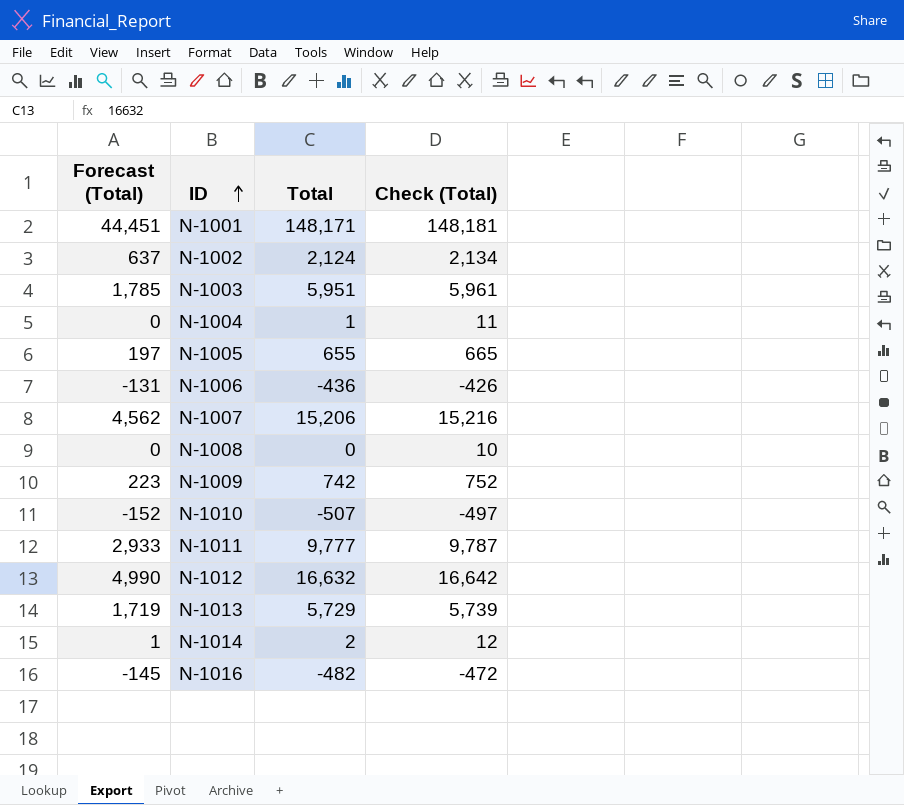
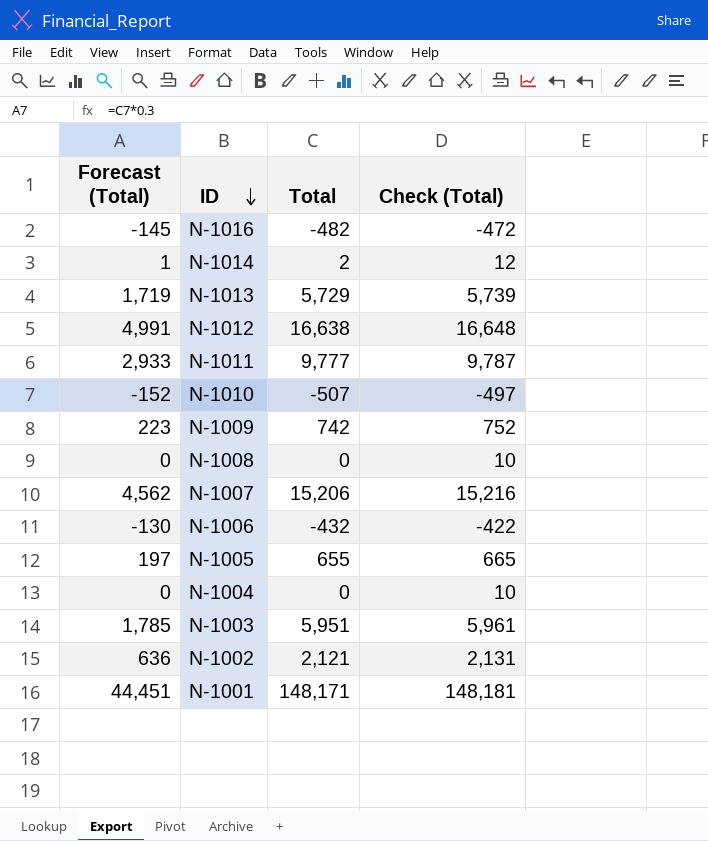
row order: ID ascending -> ID descending
N-1012 | Forecast (Total): 4,990 -> 4,991
N-1012 | Total: 16,632 -> 16,638
N-1012 | Check (Total): 16,642 -> 16,648
N-1006 | Forecast (Total): -131 -> -130
N-1006 | Total: -436 -> -432
N-1006 | Check (Total): -426 -> -422
N-1004 | Total: 1 -> 0
N-1004 | Check (Total): 11 -> 10
N-1002 | Forecast (Total): 637 -> 636
N-1002 | Total: 2,124 -> 2,121
N-1002 | Check (Total): 2,134 -> 2,131

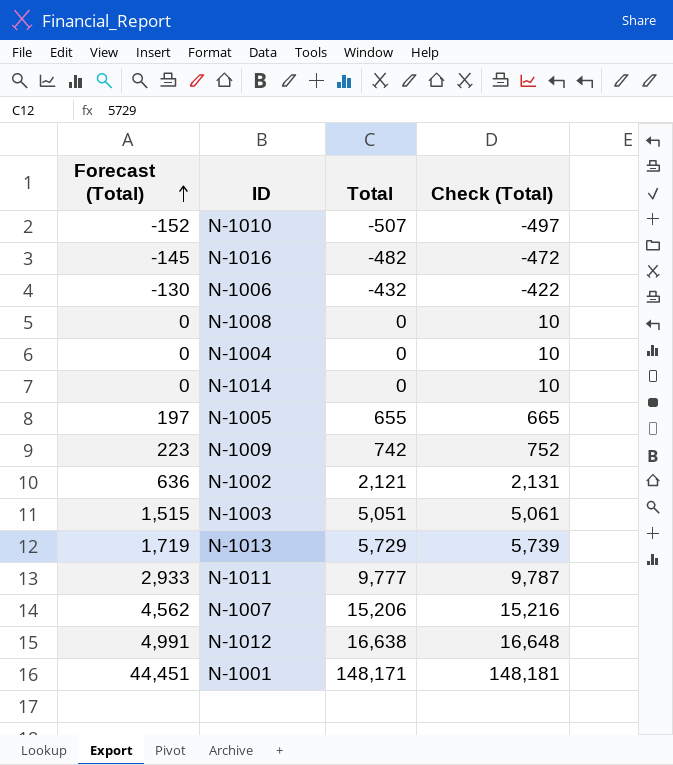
row order: ID descending -> Forecast (Total) ascending
N-1014 | Forecast (Total): 1 -> 0
N-1014 | Total: 2 -> 0
N-1014 | Check (Total): 12 -> 10
N-1003 | Forecast (Total): 1,785 -> 1,515
N-1003 | Total: 5,951 -> 5,051
N-1003 | Check (Total): 5,961 -> 5,061

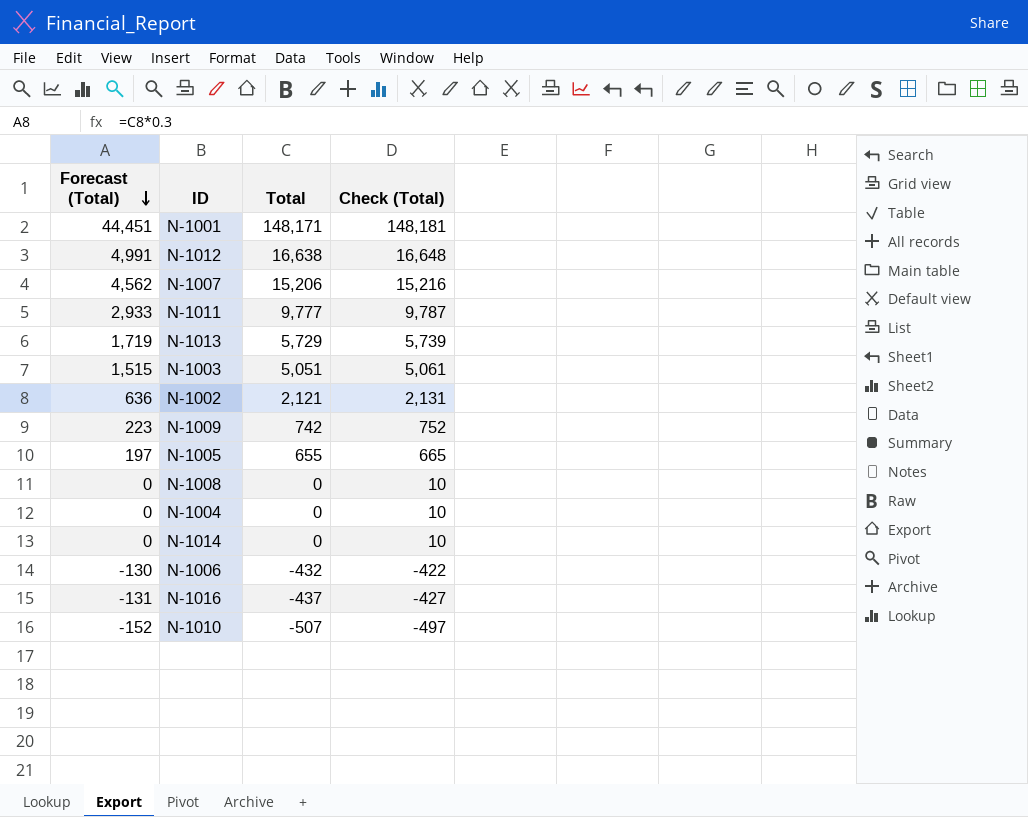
row order: Forecast (Total) ascending -> Forecast (Total) descending
N-1016 | Forecast (Total): -145 -> -131
N-1016 | Total: -482 -> -437
N-1016 | Check (Total): -472 -> -427

